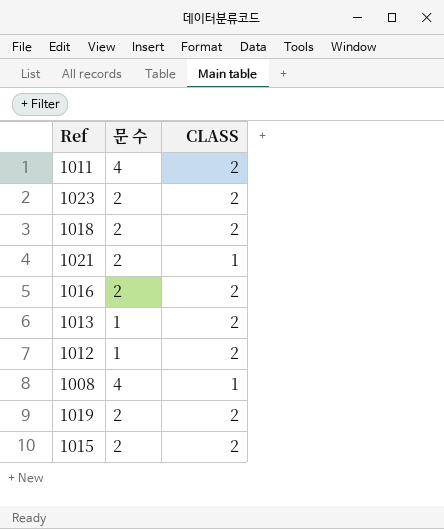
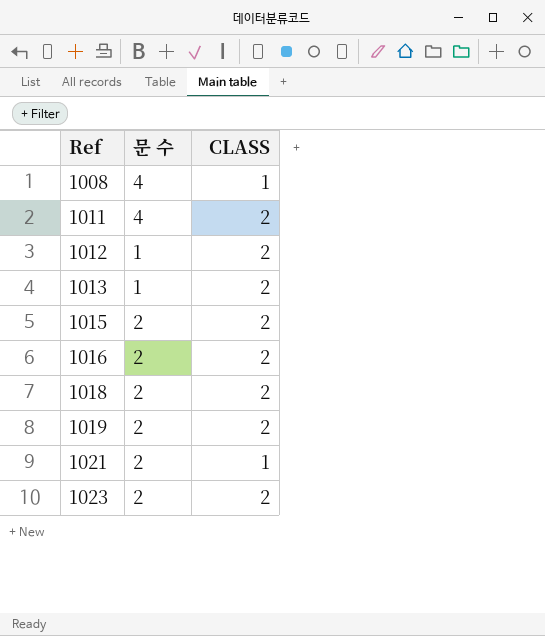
row order: none -> Ref ascending

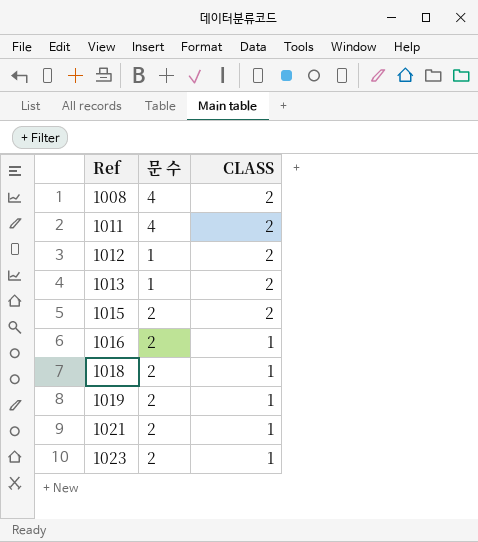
1008 | CLASS: 1 -> 2
1016 | CLASS: 2 -> 1
1018 | CLASS: 2 -> 1
1019 | CLASS: 2 -> 1
1023 | CLASS: 2 -> 1

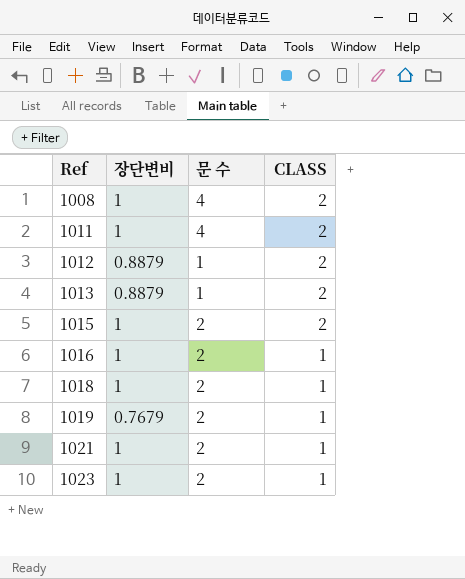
column 장단변비 | position: none -> 2

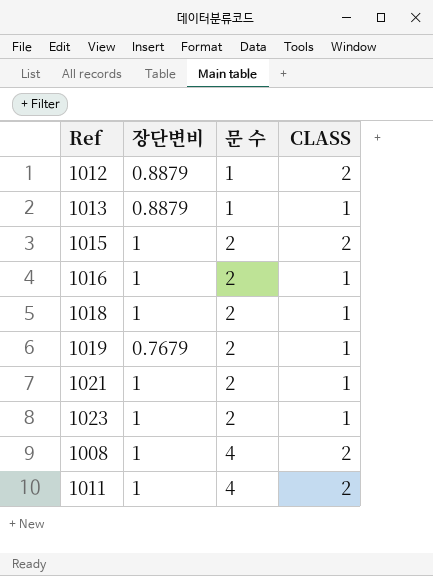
row order: Ref ascending -> 문 수 ascending
1013 | CLASS: 2 -> 1

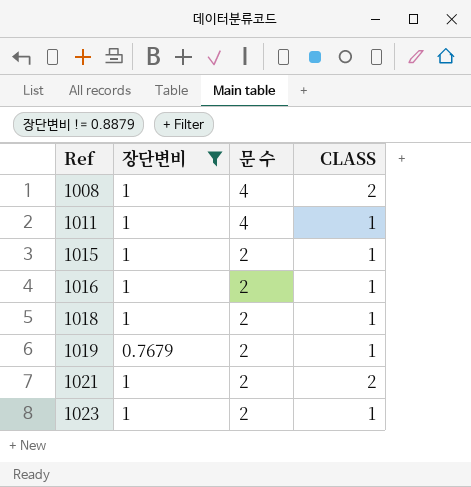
filter: none -> 장단변비 != 0.8879
row order: 문 수 ascending -> Ref ascending
1011 | CLASS: 2 -> 1
1015 | CLASS: 2 -> 1
1021 | CLASS: 1 -> 2

